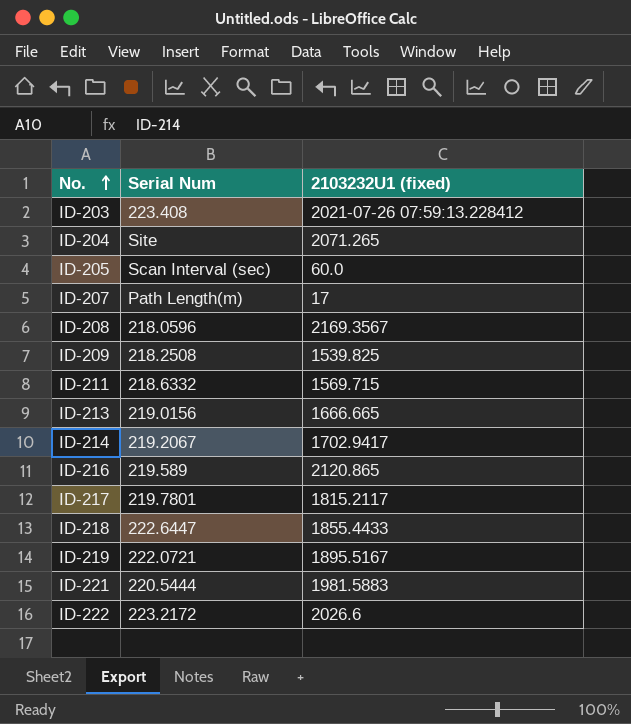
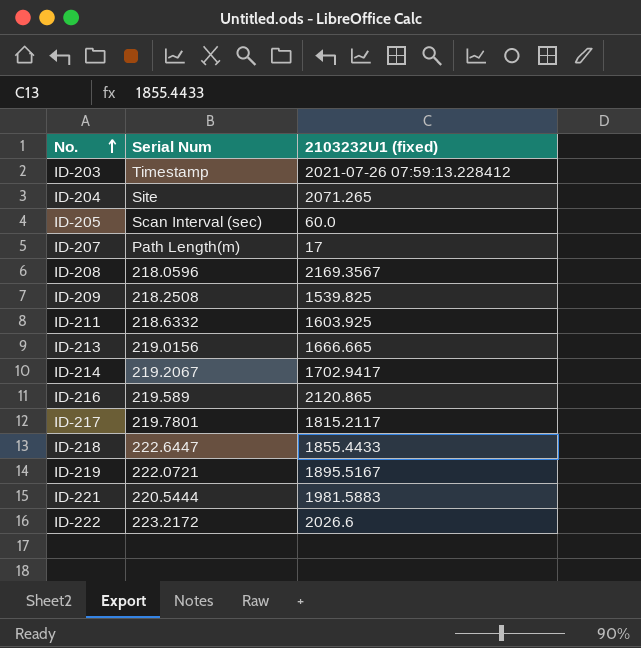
ID-203 | Serial Num: 223.408 -> Timestamp
ID-211 | 2103232U1 (fixed): 1569.715 -> 1603.925

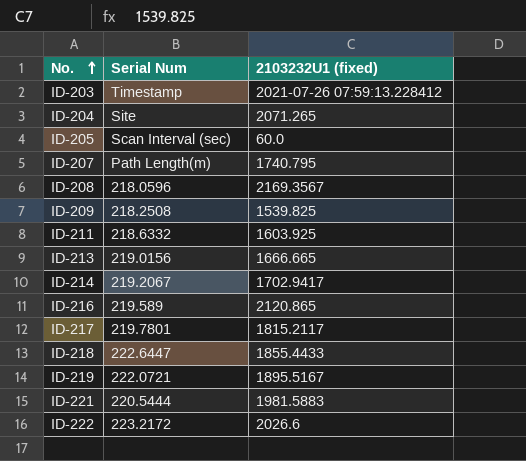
ID-207 | 2103232U1 (fixed): 17 -> 1740.795

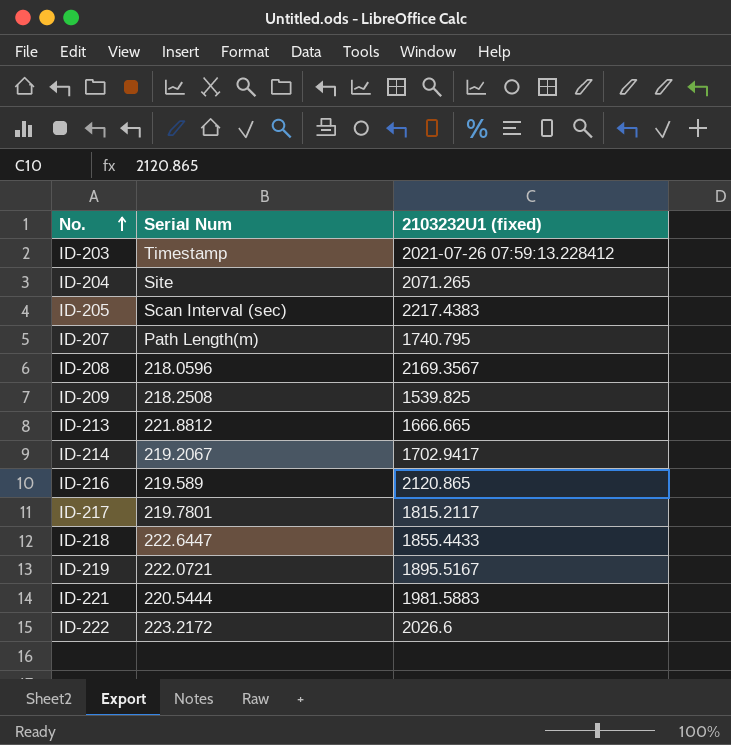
row ID-211: 218.6332 | 1603.925 -> none
ID-205 | 2103232U1 (fixed): 60.0 -> 2217.4383
ID-213 | Serial Num: 219.0156 -> 221.8812

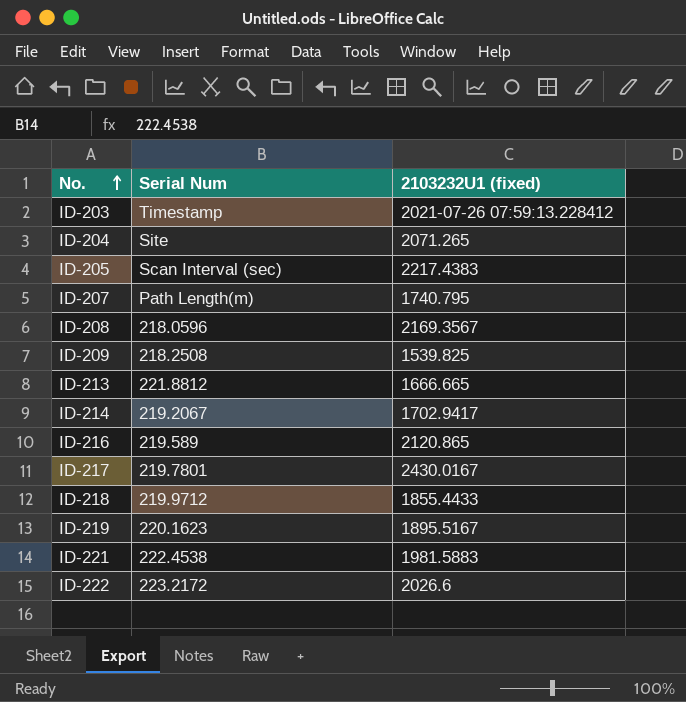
ID-217 | 2103232U1 (fixed): 1815.2117 -> 2430.0167
ID-218 | Serial Num: 222.6447 -> 219.9712
ID-219 | Serial Num: 222.0721 -> 220.1623
ID-221 | Serial Num: 220.5444 -> 222.4538

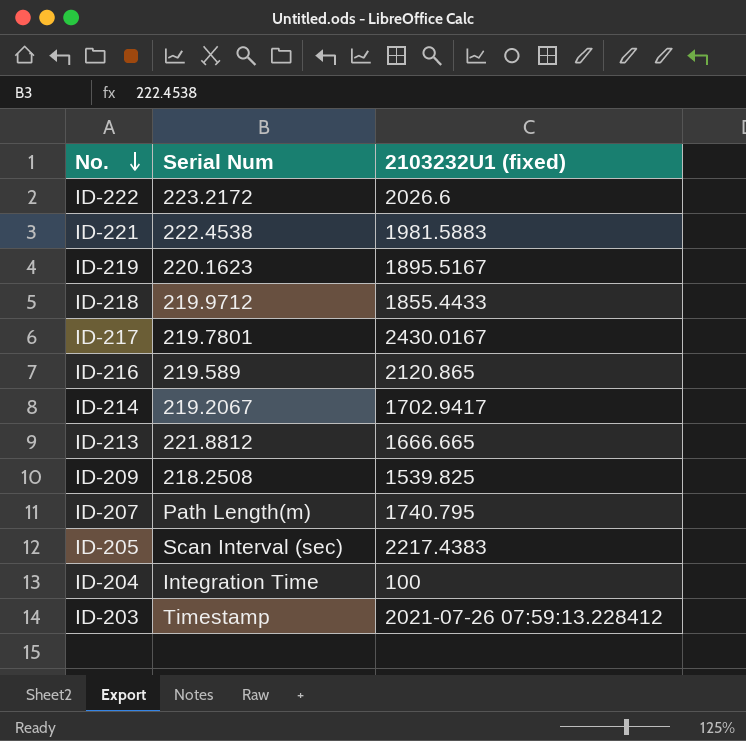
row order: No. ascending -> No. descending
row ID-208: 218.0596 | 2169.3567 -> none
ID-204 | Serial Num: Site -> Integration Time
ID-204 | 2103232U1 (fixed): 2071.265 -> 100

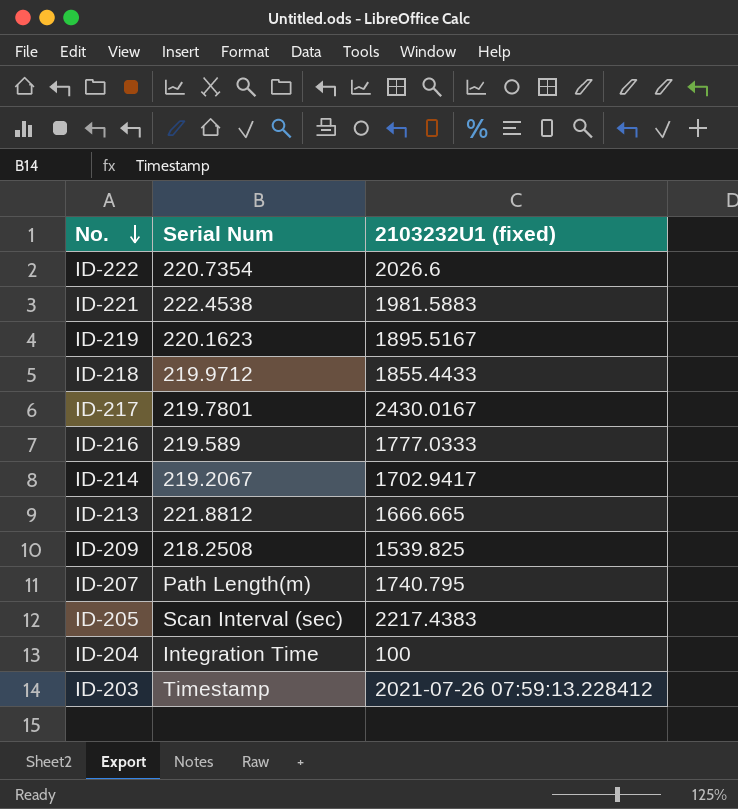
ID-222 | Serial Num: 223.2172 -> 220.7354
ID-216 | 2103232U1 (fixed): 2120.865 -> 1777.0333

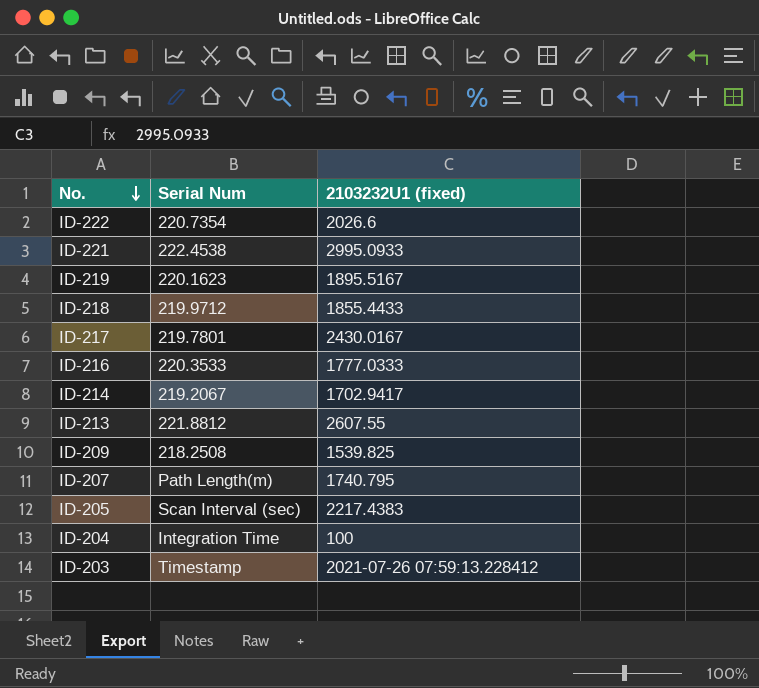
ID-221 | 2103232U1 (fixed): 1981.5883 -> 2995.0933
ID-216 | Serial Num: 219.589 -> 220.3533
ID-213 | 2103232U1 (fixed): 1666.665 -> 2607.55

